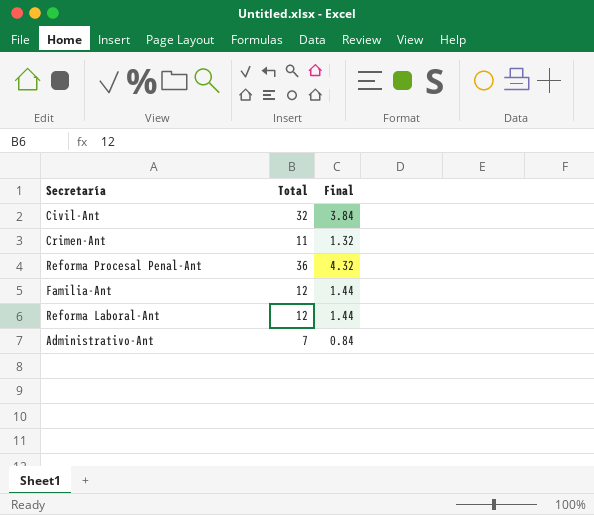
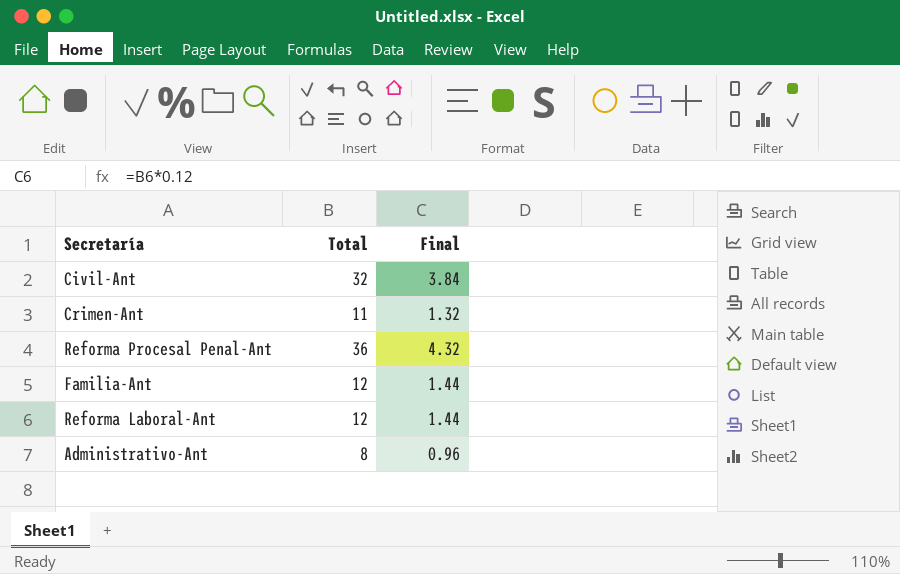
Administrativo-Ant | Total: 7 -> 8
Administrativo-Ant | Final: 0.84 -> 0.96

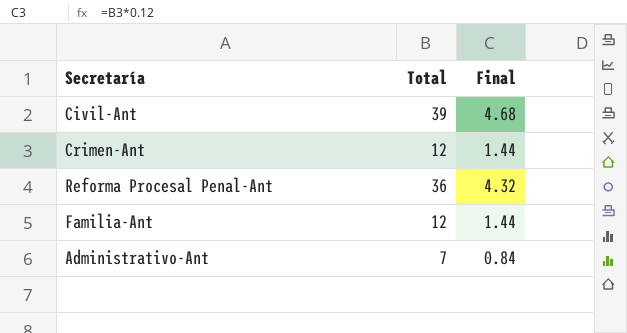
row Reforma Laboral-Ant: 12 | 1.44 -> none
Civil-Ant | Total: 32 -> 39
Civil-Ant | Final: 3.84 -> 4.68
Crimen-Ant | Total: 11 -> 12
Crimen-Ant | Final: 1.32 -> 1.44
Administrativo-Ant | Total: 8 -> 7
Administrativo-Ant | Final: 0.96 -> 0.84

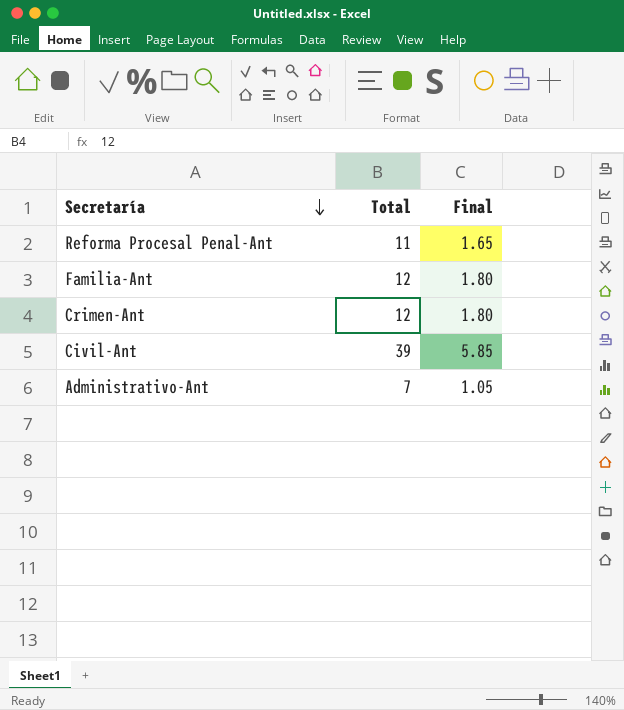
row order: none -> Secretaría descending
column Final | formula: [Total] * 0.12 -> [Total] * 0.15
Reforma Procesal Penal-Ant | Total: 36 -> 11

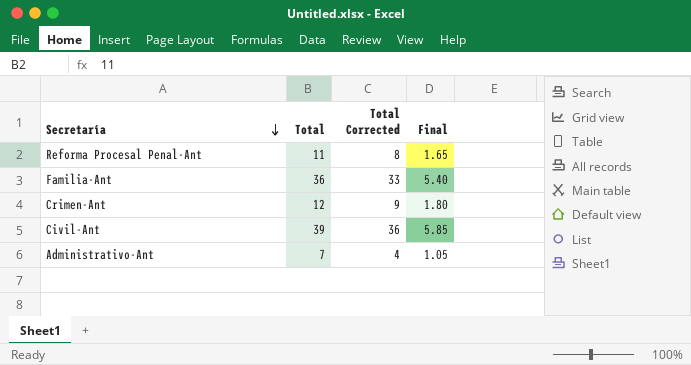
column Total Corrected | formula: none -> [Total] - 3
Familia-Ant | Total: 12 -> 36
Familia-Ant | Final: 1.80 -> 5.40

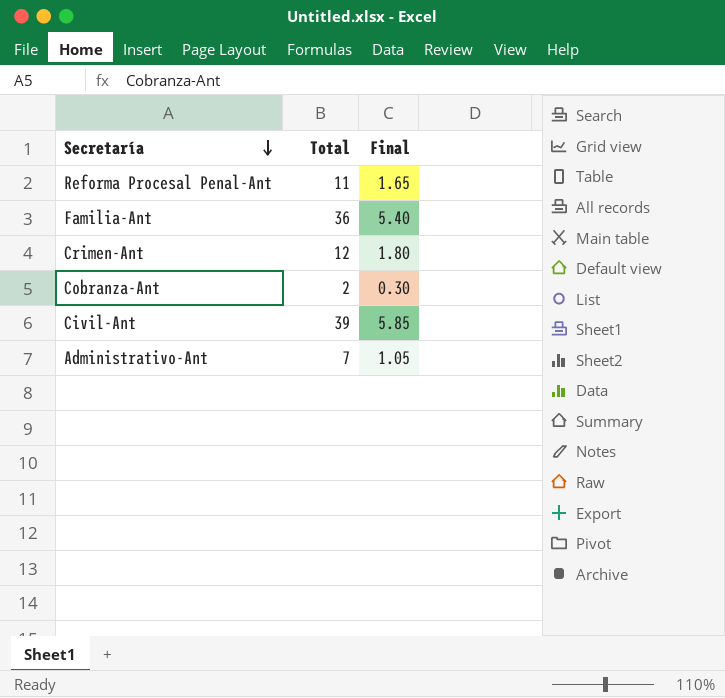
column Total Corrected | formula: [Total] - 3 -> none
row Cobranza-Ant: none -> 2 | 0.30

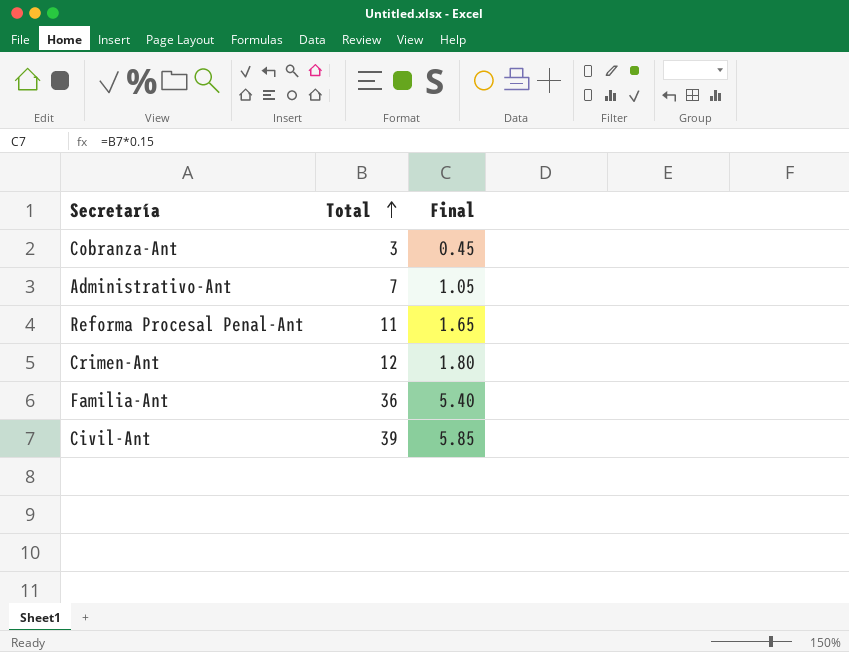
row order: Secretaría descending -> Total ascending
Cobranza-Ant | Total: 2 -> 3
Cobranza-Ant | Final: 0.30 -> 0.45

